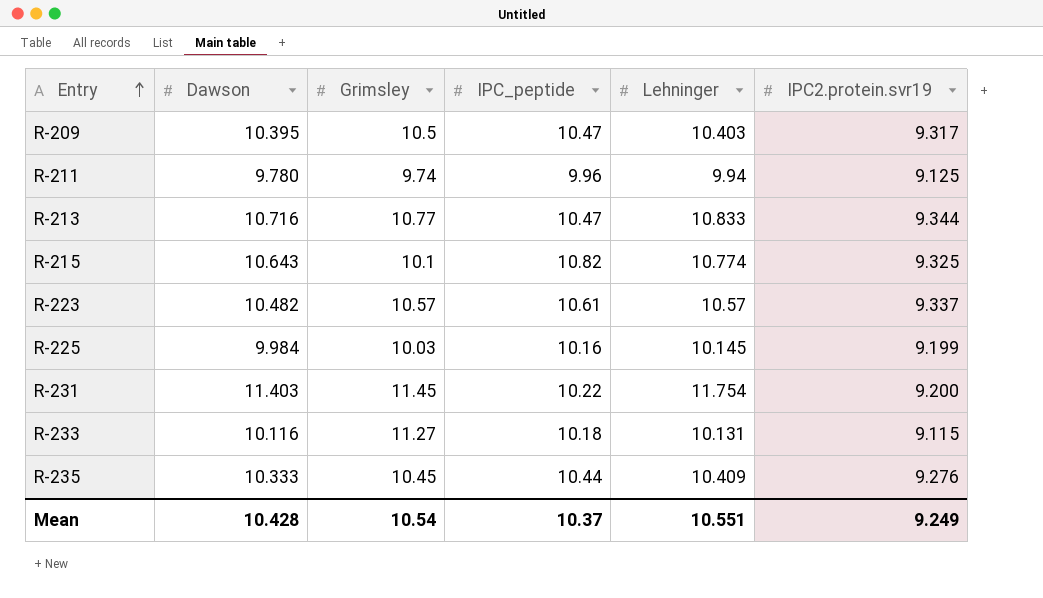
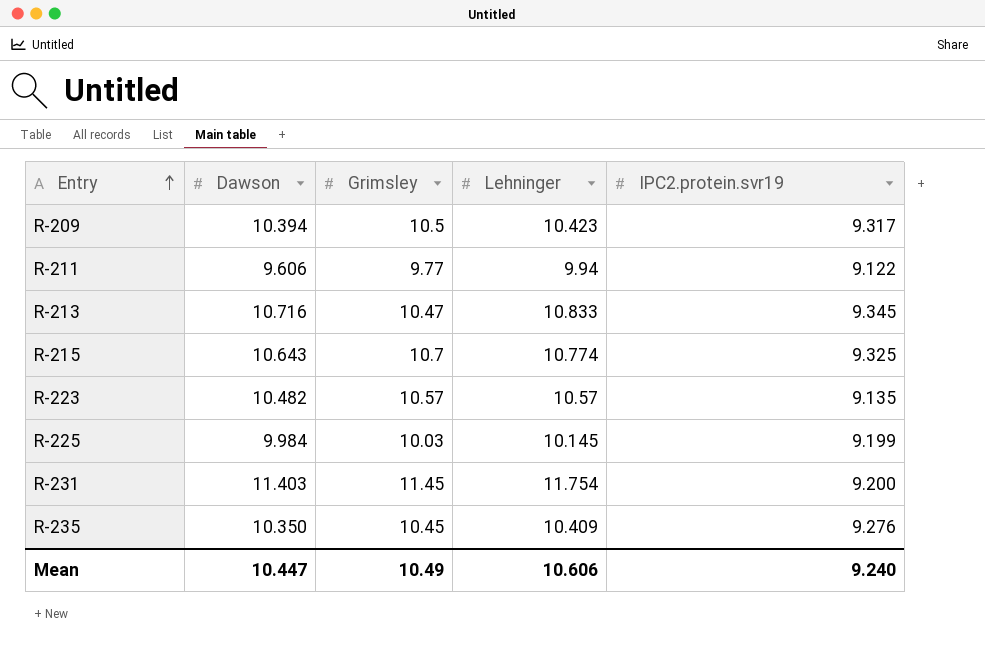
column IPC_peptide | position: 4 -> none
row R-233: 10.116 | 11.27 | 10.18 | 10.131 | 9.115 -> none
R-209 | Dawson: 10.395 -> 10.394
R-209 | Lehninger: 10.403 -> 10.423
R-211 | Dawson: 9.780 -> 9.606
R-211 | Grimsley: 9.74 -> 9.77
R-211 | IPC2.protein.svr19: 9.125 -> 9.122
R-213 | Grimsley: 10.77 -> 10.47
R-213 | IPC2.protein.svr19: 9.344 -> 9.345
R-215 | Grimsley: 10.1 -> 10.7
R-223 | IPC2.protein.svr19: 9.337 -> 9.135
R-235 | Dawson: 10.333 -> 10.350
Mean | Dawson: 10.428 -> 10.447
Mean | Grimsley: 10.54 -> 10.49
Mean | Lehninger: 10.551 -> 10.606
Mean | IPC2.protein.svr19: 9.249 -> 9.240

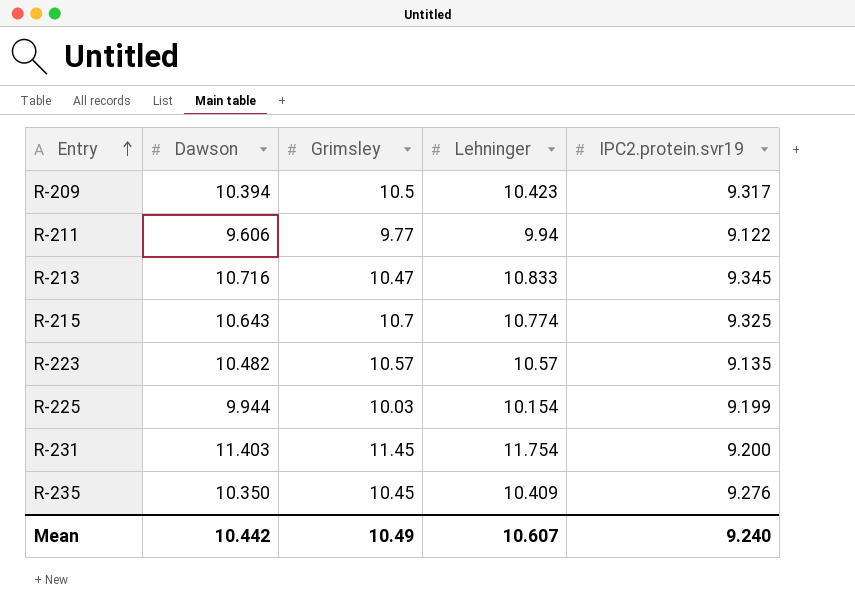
R-225 | Dawson: 9.984 -> 9.944
R-225 | Lehninger: 10.145 -> 10.154
Mean | Dawson: 10.447 -> 10.442
Mean | Lehninger: 10.606 -> 10.607

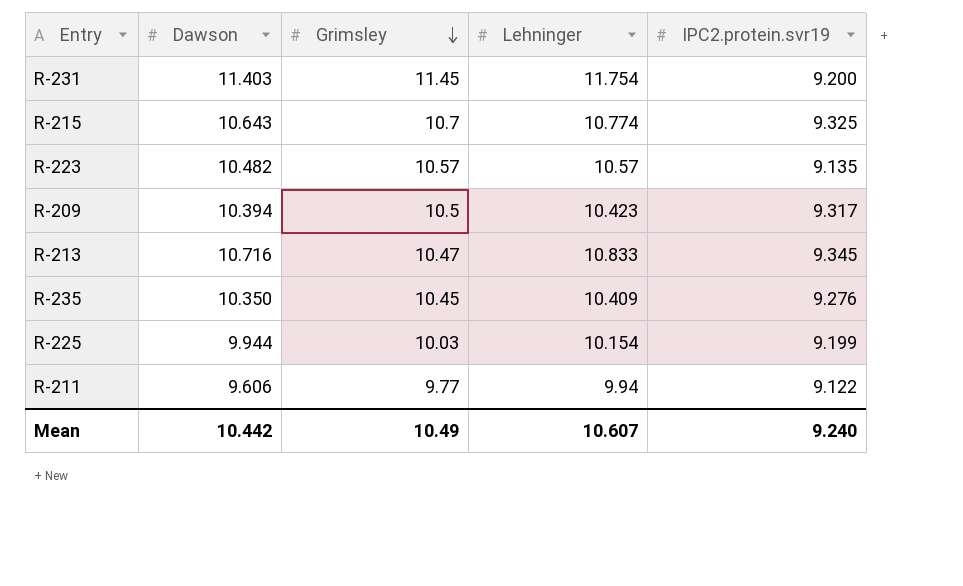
row order: Entry ascending -> Grimsley descending

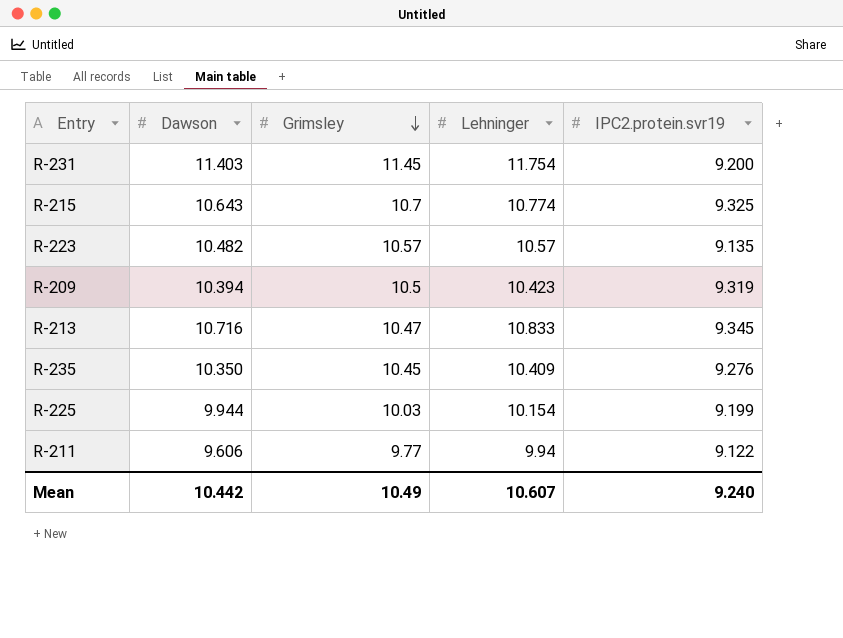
R-209 | IPC2.protein.svr19: 9.317 -> 9.319

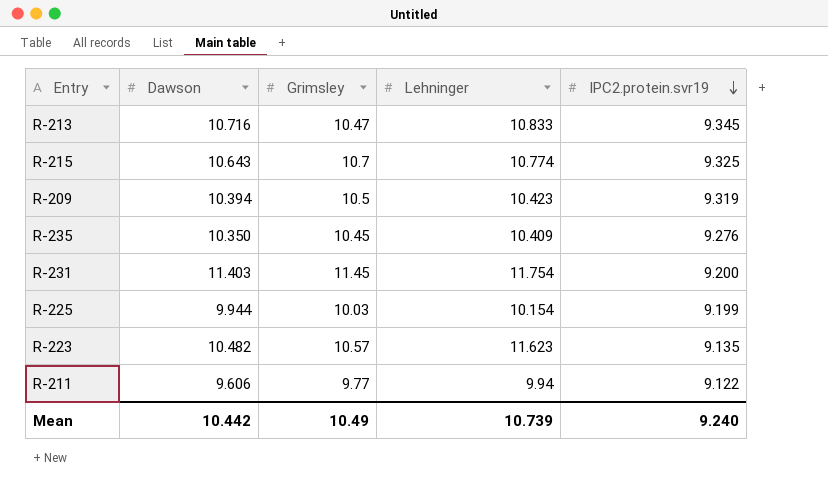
row order: Grimsley descending -> IPC2.protein.svr19 descending
R-223 | Lehninger: 10.57 -> 11.623
Mean | Lehninger: 10.607 -> 10.739

